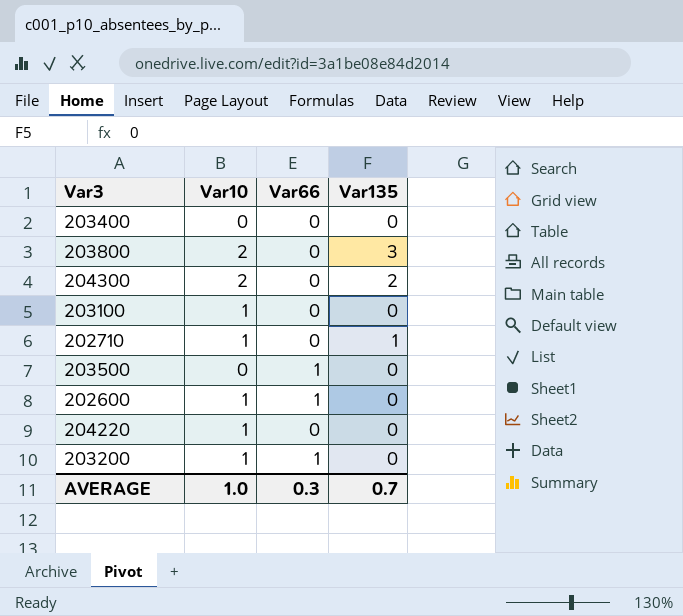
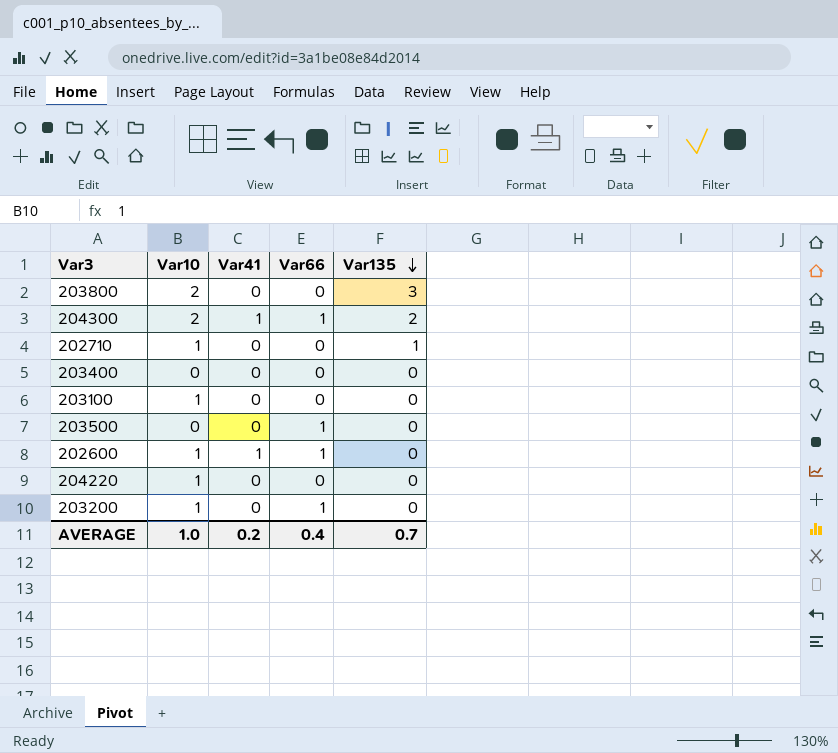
row order: none -> Var135 descending
column Var41 | position: none -> 3
204300 | Var66: 0 -> 1
AVERAGE | Var66: 0.3 -> 0.4

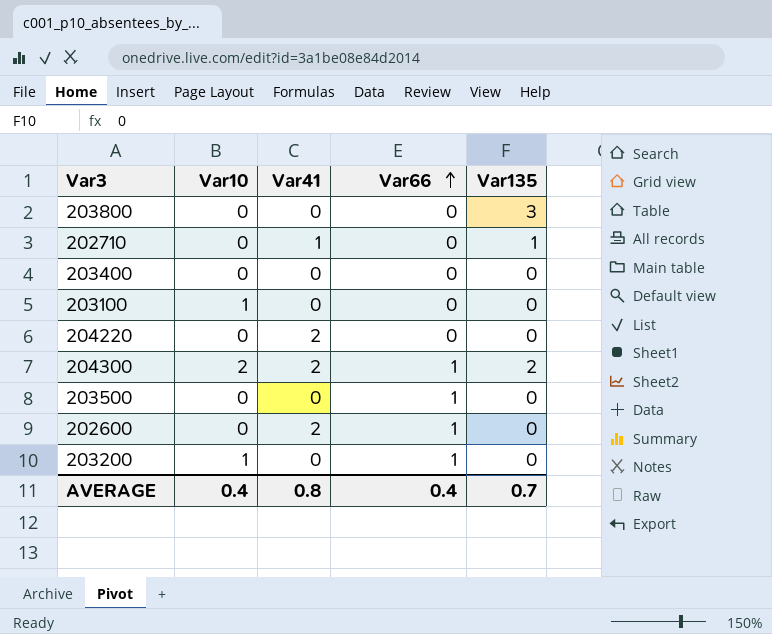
row order: Var135 descending -> Var66 ascending
203800 | Var10: 2 -> 0
202710 | Var10: 1 -> 0
202710 | Var41: 0 -> 1
204220 | Var10: 1 -> 0
204220 | Var41: 0 -> 2
204300 | Var41: 1 -> 2
202600 | Var10: 1 -> 0
202600 | Var41: 1 -> 2
AVERAGE | Var10: 1.0 -> 0.4
AVERAGE | Var41: 0.2 -> 0.8

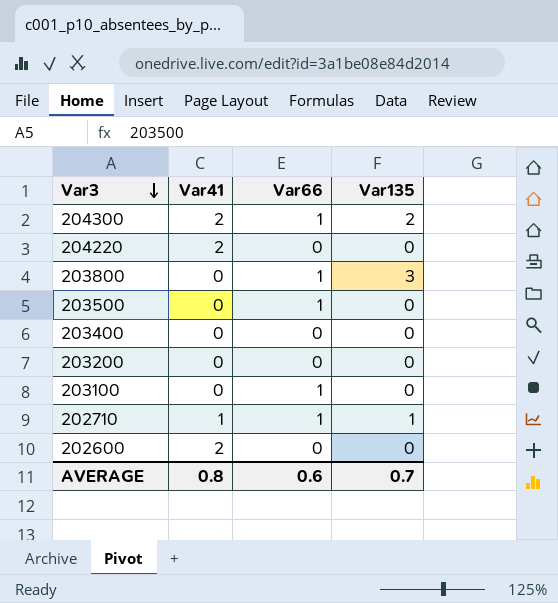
row order: Var66 ascending -> Var3 descending
column Var10 | position: 2 -> none
203800 | Var66: 0 -> 1
203200 | Var66: 1 -> 0
203100 | Var66: 0 -> 1
202710 | Var66: 0 -> 1
202600 | Var66: 1 -> 0
AVERAGE | Var66: 0.4 -> 0.6

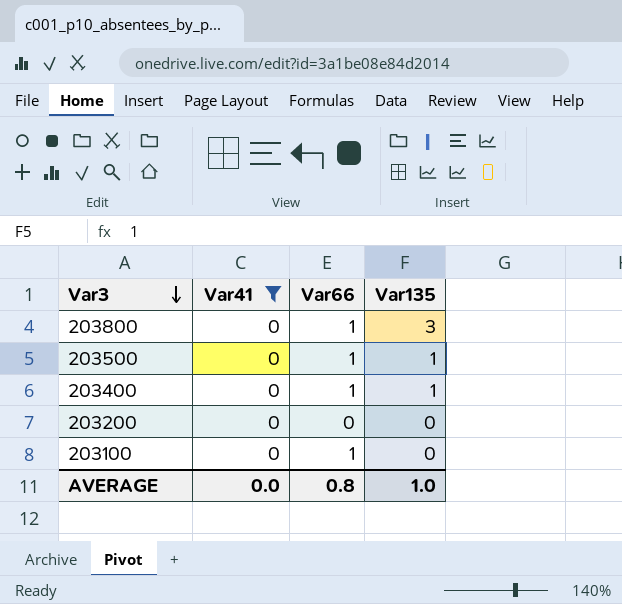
filter: none -> Var41 = 0
203500 | Var135: 0 -> 1
203400 | Var66: 0 -> 1
203400 | Var135: 0 -> 1
AVERAGE | Var41: 0.8 -> 0.0
AVERAGE | Var66: 0.6 -> 0.8
AVERAGE | Var135: 0.7 -> 1.0

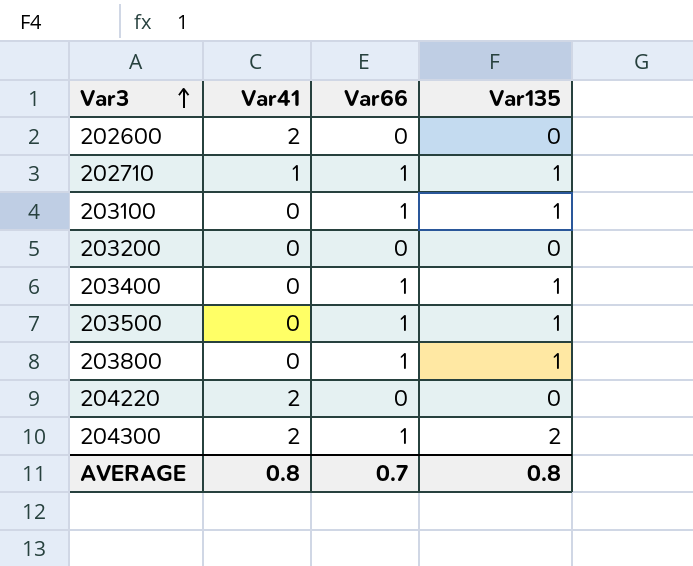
filter: Var41 = 0 -> none
row order: Var3 descending -> Var3 ascending
203100 | Var135: 0 -> 1
203800 | Var135: 3 -> 1
AVERAGE | Var41: 0.0 -> 0.8
AVERAGE | Var66: 0.8 -> 0.7
AVERAGE | Var135: 1.0 -> 0.8

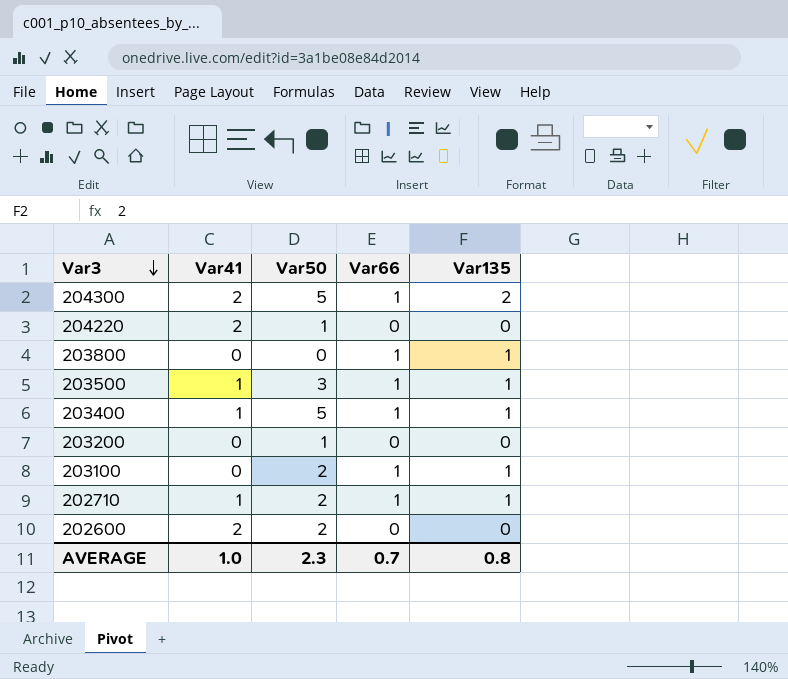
row order: Var3 ascending -> Var3 descending
column Var50 | position: none -> 3
203500 | Var41: 0 -> 1
203400 | Var41: 0 -> 1
AVERAGE | Var41: 0.8 -> 1.0

